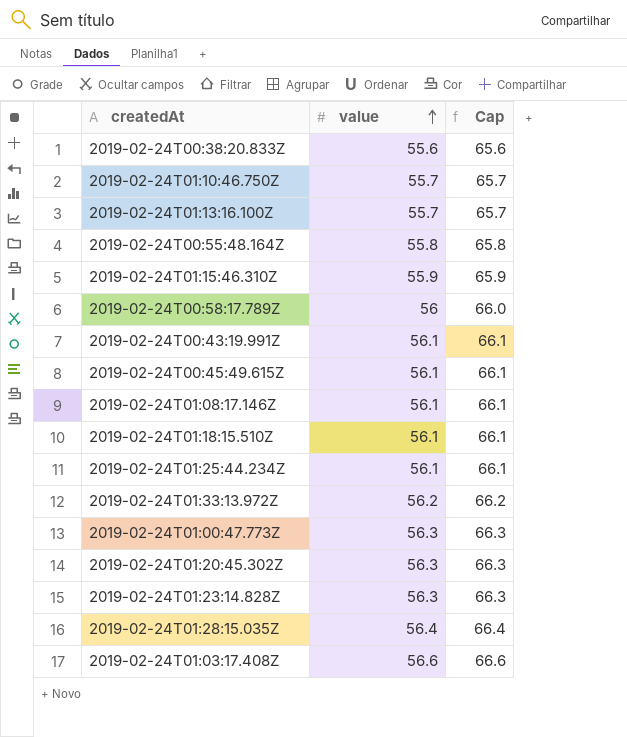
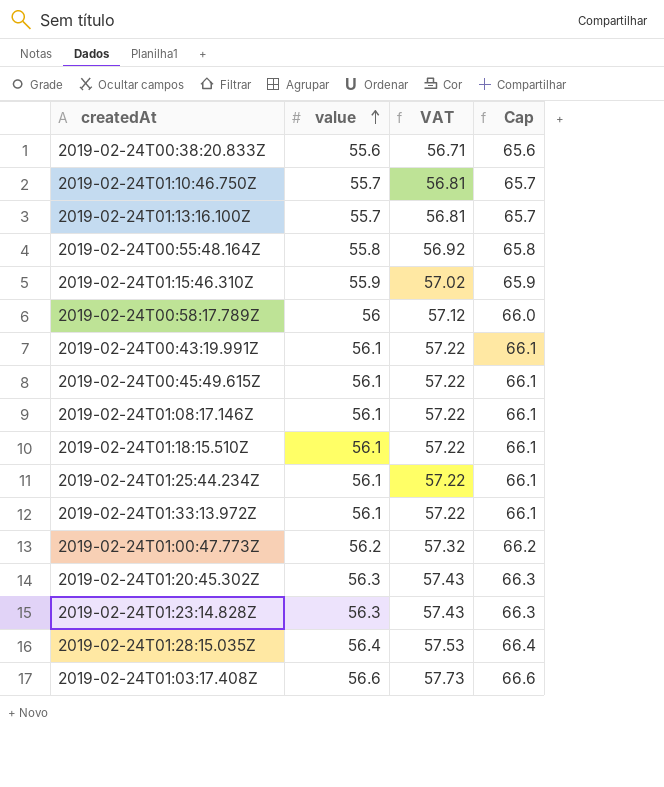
column VAT | formula: none -> [value] * 1.02
2019-02-24T01:33:13.972Z | value: 56.2 -> 56.1
2019-02-24T01:33:13.972Z | Cap: 66.2 -> 66.1
2019-02-24T01:00:47.773Z | value: 56.3 -> 56.2
2019-02-24T01:00:47.773Z | Cap: 66.3 -> 66.2

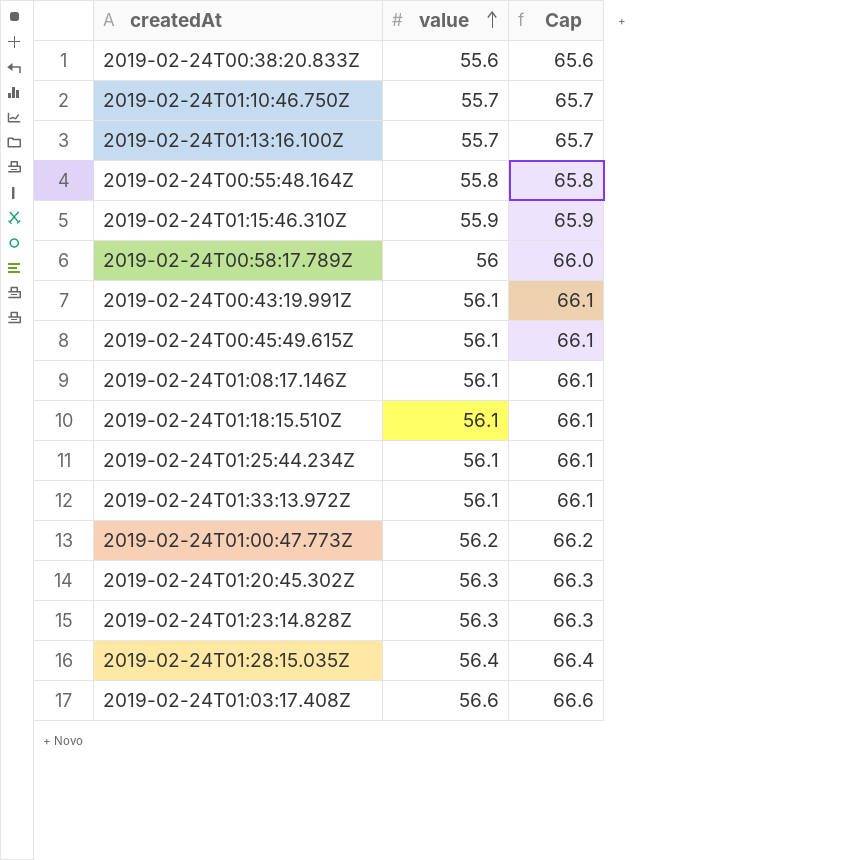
column VAT | formula: [value] * 1.02 -> none

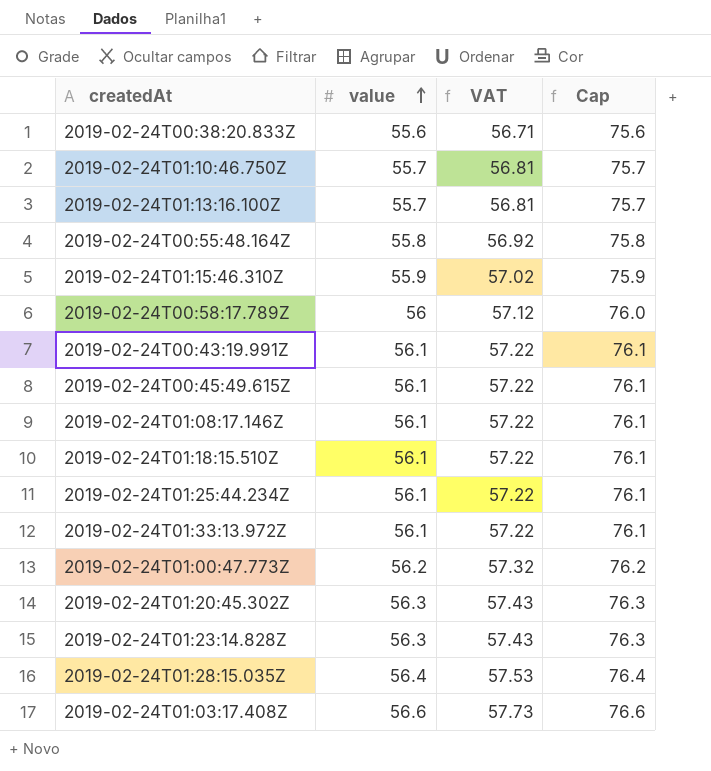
column VAT | formula: none -> [value] * 1.02
column Cap | formula: [value] + 10 -> [value] + 20

